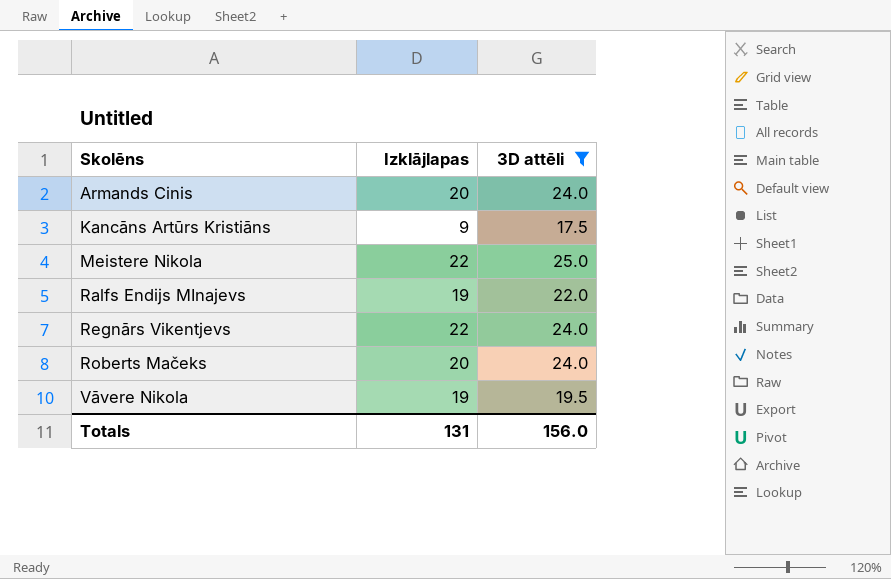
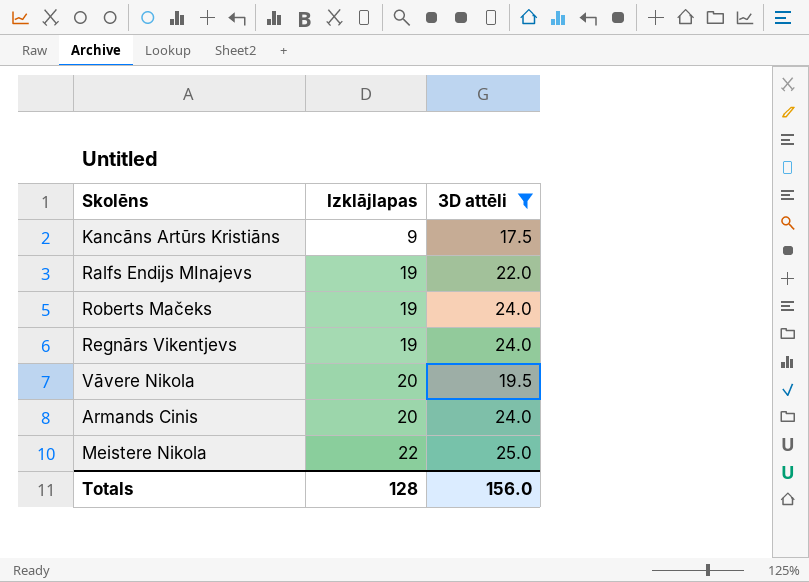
row order: Skolēns ascending -> Izklājlapas ascending
Roberts Mačeks | Izklājlapas: 20 -> 19
Regnārs Vikentjevs | Izklājlapas: 22 -> 19
Vāvere Nikola | Izklājlapas: 19 -> 20
Totals | Izklājlapas: 131 -> 128

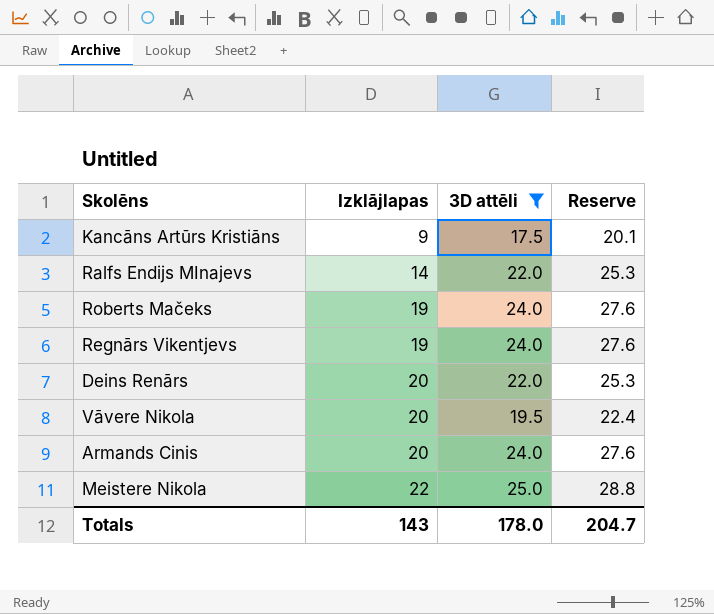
column Reserve | formula: none -> [3D attēli] * 1.15
Ralfs Endijs MInajevs | Izklājlapas: 19 -> 14
row Deins Renārs: none -> 20 | 22.0 | 25.3
Totals | Izklājlapas: 128 -> 143
Totals | 3D attēli: 156.0 -> 178.0

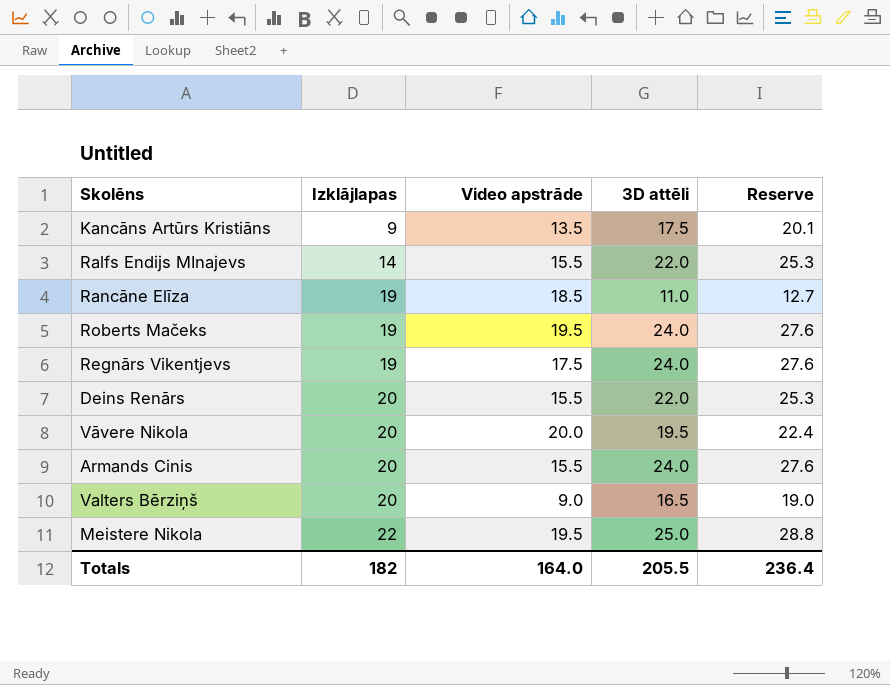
filter: 3D attēli >= 17.5 -> none
column Video apstrāde | position: none -> 3
Totals | Izklājlapas: 143 -> 182
Totals | 3D attēli: 178.0 -> 205.5
Totals | Reserve: 204.7 -> 236.4

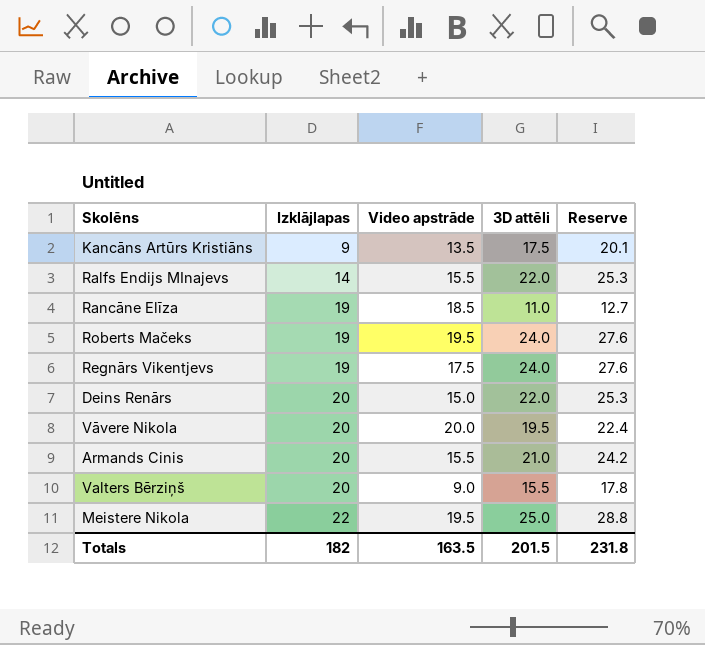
Deins Renārs | Video apstrāde: 15.5 -> 15.0
Armands Cinis | 3D attēli: 24.0 -> 21.0
Armands Cinis | Reserve: 27.6 -> 24.2
Valters Bērziņš | 3D attēli: 16.5 -> 15.5
Valters Bērziņš | Reserve: 19.0 -> 17.8
Totals | Video apstrāde: 164.0 -> 163.5
Totals | 3D attēli: 205.5 -> 201.5
Totals | Reserve: 236.4 -> 231.8

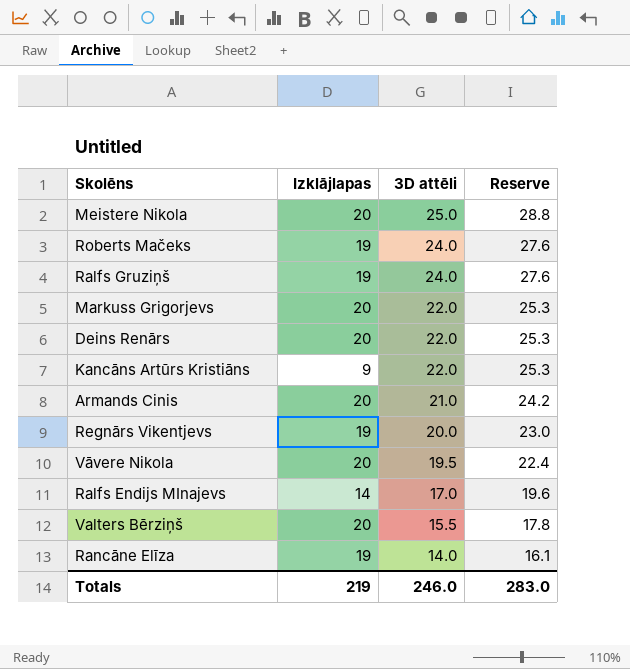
row order: Izklājlapas ascending -> 3D attēli descending
column Video apstrāde | position: 3 -> none
Meistere Nikola | Izklājlapas: 22 -> 20
row Ralfs Gruziņš: none -> 19 | 24.0 | 27.6
row Markuss Grigorjevs: none -> 20 | 22.0 | 25.3
Kancāns Artūrs Kristiāns | 3D attēli: 17.5 -> 22.0
Kancāns Artūrs Kristiāns | Reserve: 20.1 -> 25.3
Regnārs Vikentjevs | 3D attēli: 24.0 -> 20.0
Regnārs Vikentjevs | Reserve: 27.6 -> 23.0
Ralfs Endijs MInajevs | 3D attēli: 22.0 -> 17.0
Ralfs Endijs MInajevs | Reserve: 25.3 -> 19.6
Rancāne Elīza | 3D attēli: 11.0 -> 14.0
Rancāne Elīza | Reserve: 12.7 -> 16.1
Totals | Izklājlapas: 182 -> 219
Totals | 3D attēli: 201.5 -> 246.0
Totals | Reserve: 231.8 -> 283.0

